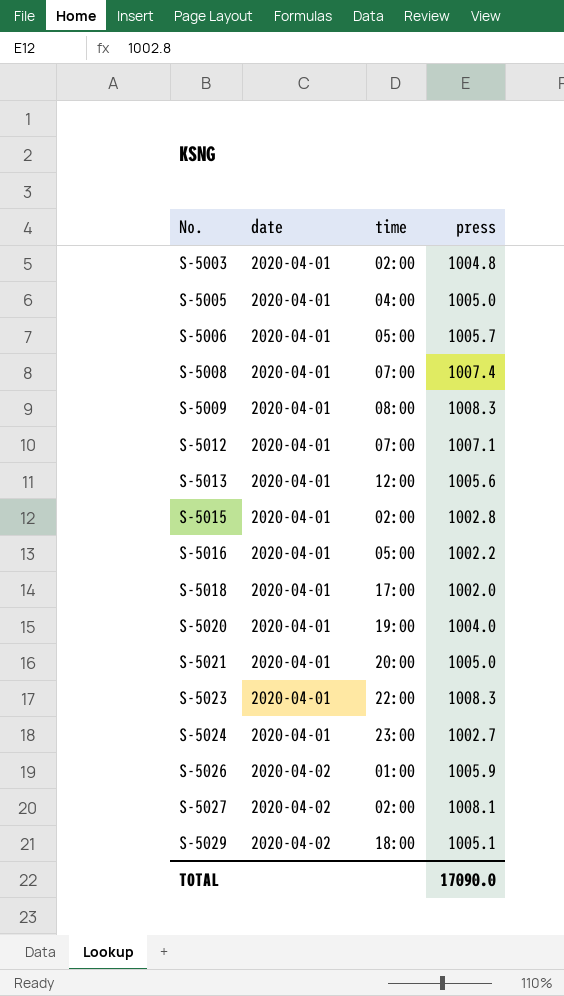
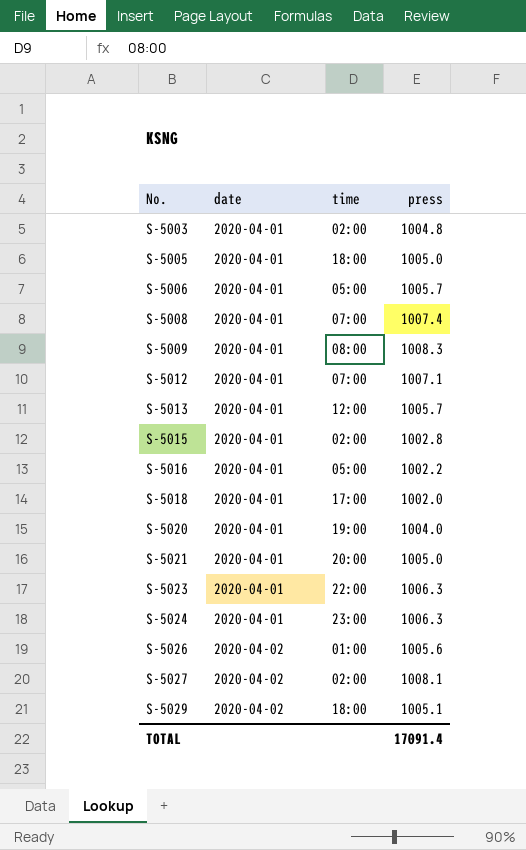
S-5005 | time: 04:00 -> 18:00
S-5013 | press: 1005.6 -> 1005.7
S-5023 | press: 1008.3 -> 1006.3
S-5024 | press: 1002.7 -> 1006.3
S-5026 | press: 1005.9 -> 1005.6
TOTAL | press: 17090.0 -> 17091.4

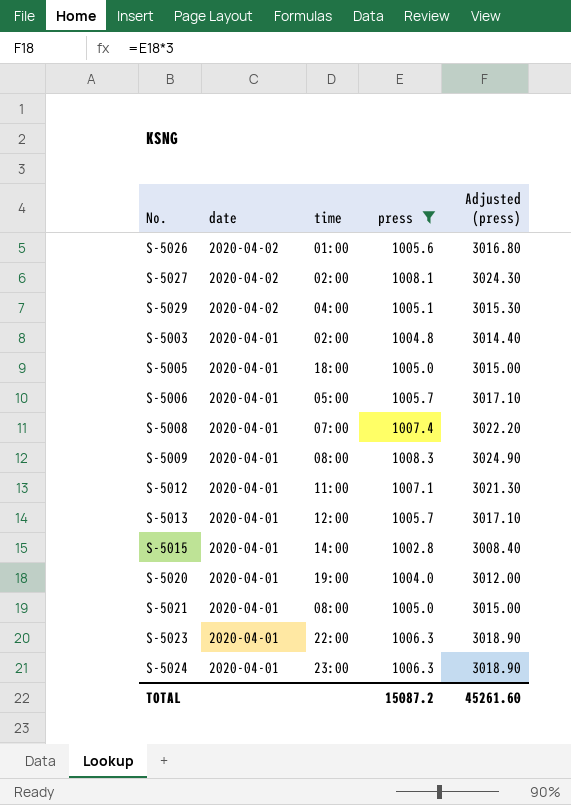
filter: none -> press >= 1002.8
row order: No. ascending -> date descending
column Adjusted (press) | formula: none -> [press] * 3
S-5029 | time: 18:00 -> 04:00
S-5012 | time: 07:00 -> 11:00
S-5015 | time: 02:00 -> 14:00
S-5021 | time: 20:00 -> 08:00
TOTAL | press: 17091.4 -> 15087.2

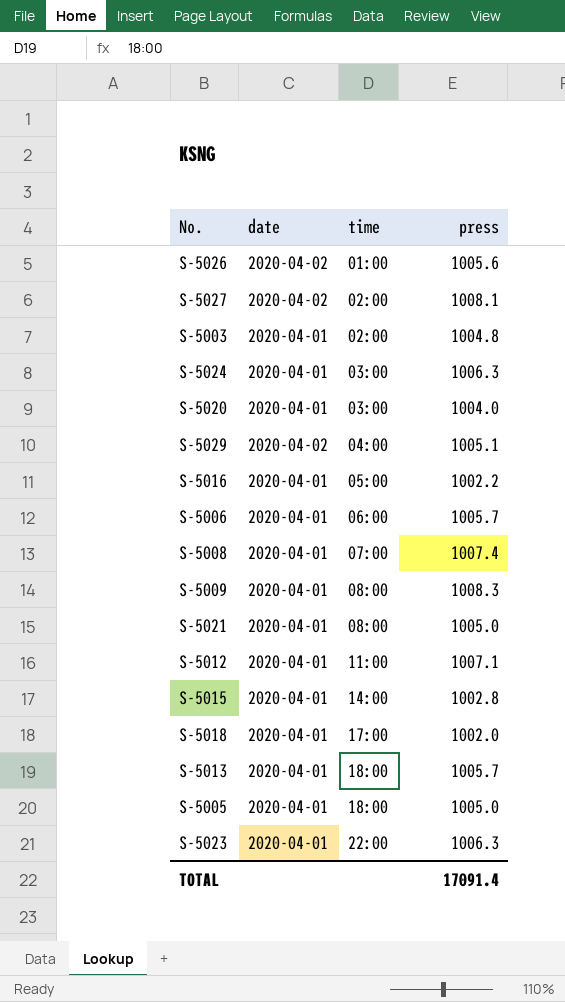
filter: press >= 1002.8 -> none
row order: date descending -> time ascending
column Adjusted (press) | formula: [press] * 3 -> none
S-5024 | time: 23:00 -> 03:00
S-5020 | time: 19:00 -> 03:00
S-5006 | time: 05:00 -> 06:00
S-5013 | time: 12:00 -> 18:00
TOTAL | press: 15087.2 -> 17091.4

